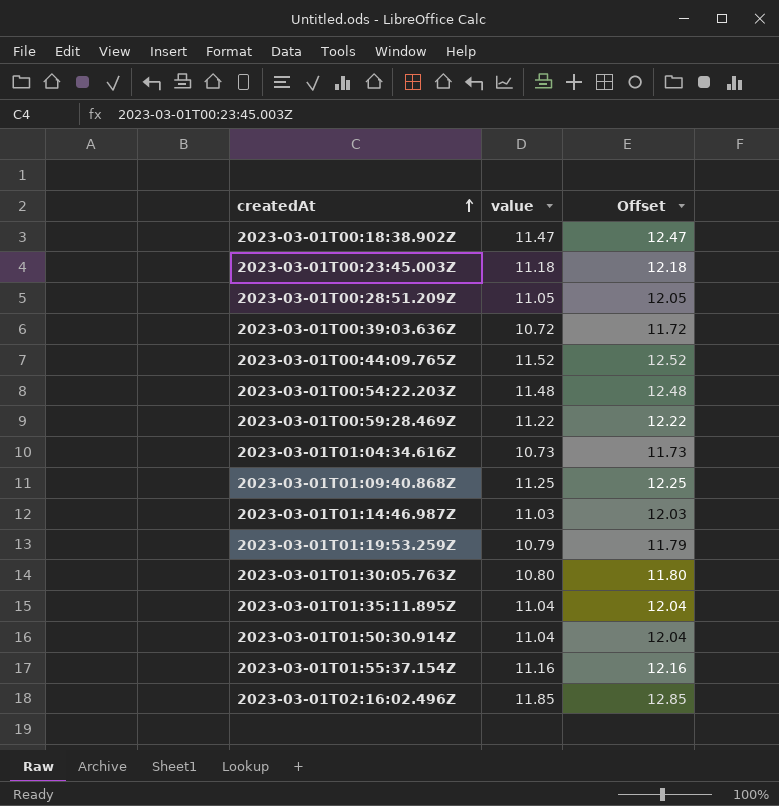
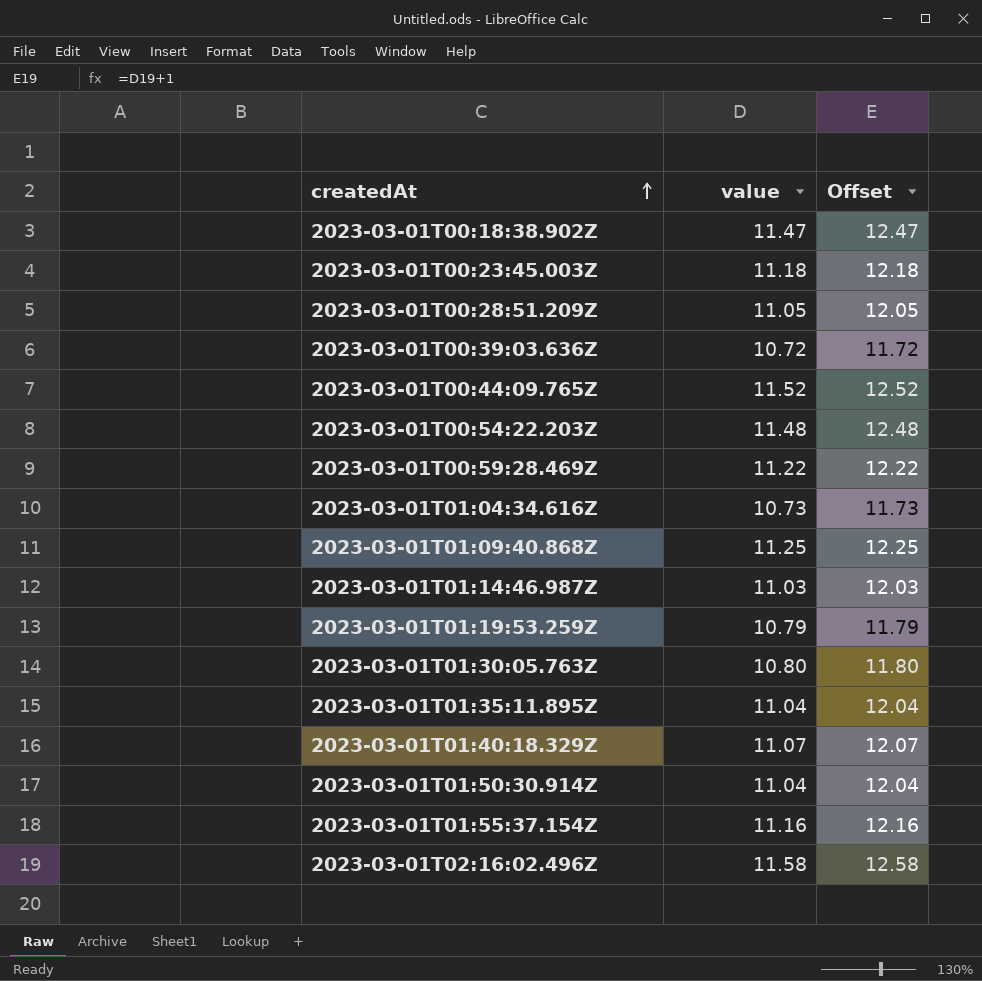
row 2023-03-01T01:40:18.329Z: none -> 11.07 | 12.07
2023-03-01T02:16:02.496Z | value: 11.85 -> 11.58
2023-03-01T02:16:02.496Z | Offset: 12.85 -> 12.58

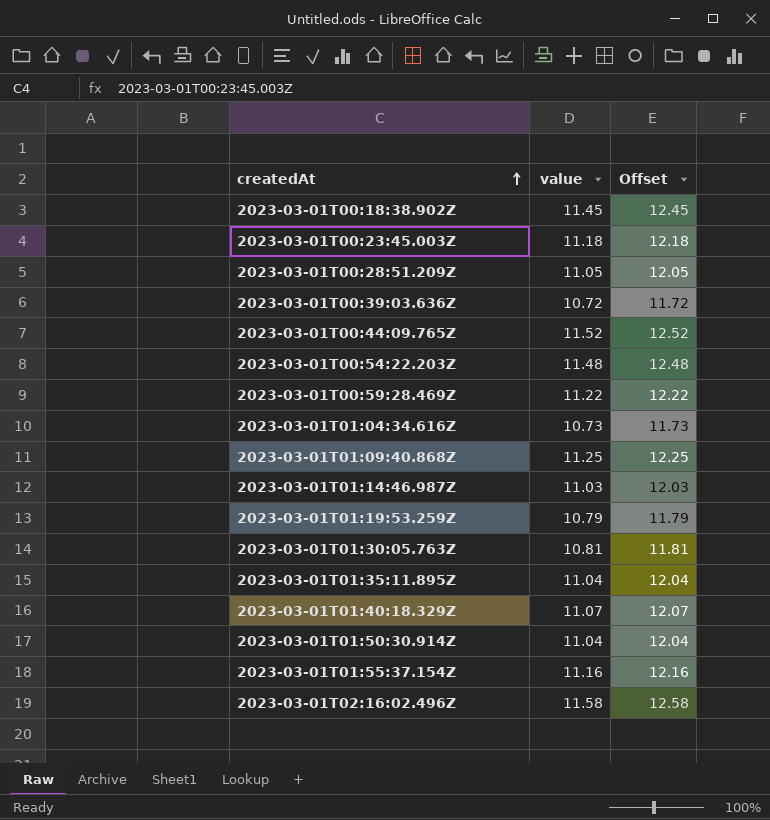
2023-03-01T00:18:38.902Z | value: 11.47 -> 11.45
2023-03-01T00:18:38.902Z | Offset: 12.47 -> 12.45
2023-03-01T01:30:05.763Z | value: 10.80 -> 10.81
2023-03-01T01:30:05.763Z | Offset: 11.80 -> 11.81

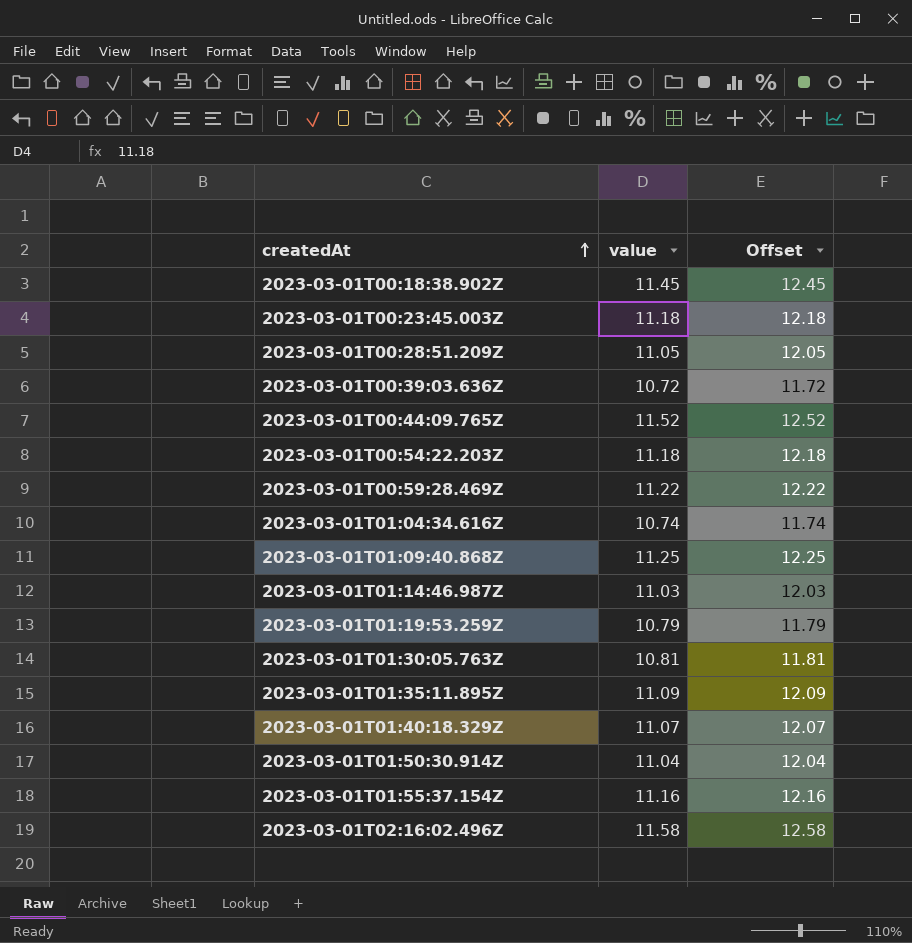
2023-03-01T00:54:22.203Z | value: 11.48 -> 11.18
2023-03-01T00:54:22.203Z | Offset: 12.48 -> 12.18
2023-03-01T01:04:34.616Z | value: 10.73 -> 10.74
2023-03-01T01:04:34.616Z | Offset: 11.73 -> 11.74
2023-03-01T01:35:11.895Z | value: 11.04 -> 11.09
2023-03-01T01:35:11.895Z | Offset: 12.04 -> 12.09

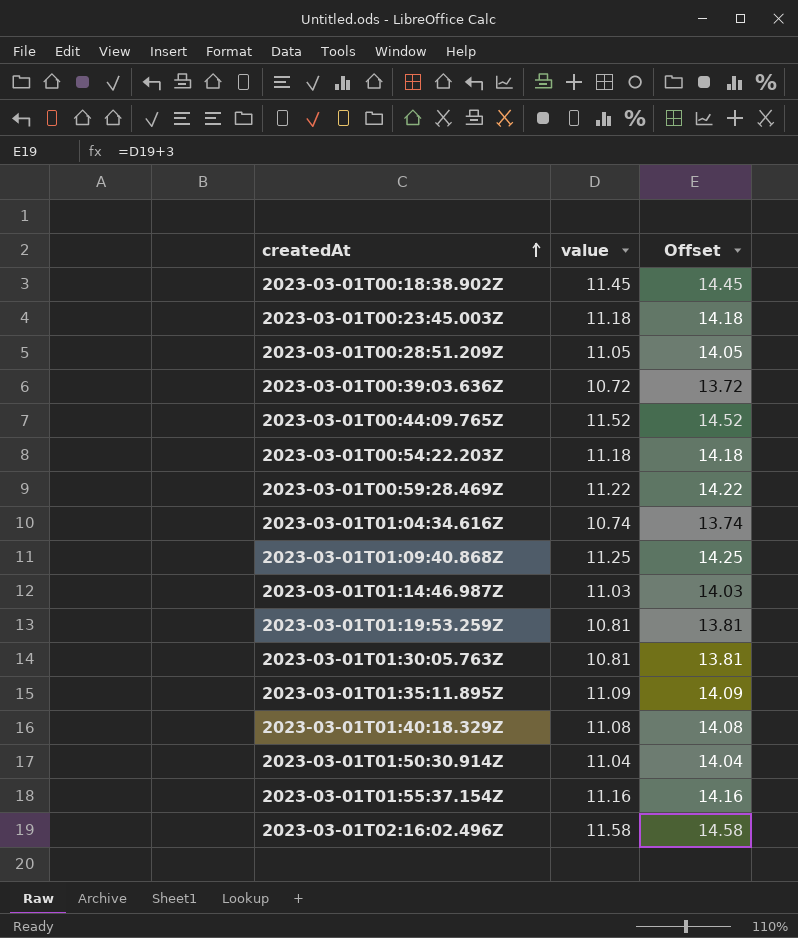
column Offset | formula: [value] + 1 -> [value] + 3
2023-03-01T01:19:53.259Z | value: 10.79 -> 10.81
2023-03-01T01:40:18.329Z | value: 11.07 -> 11.08

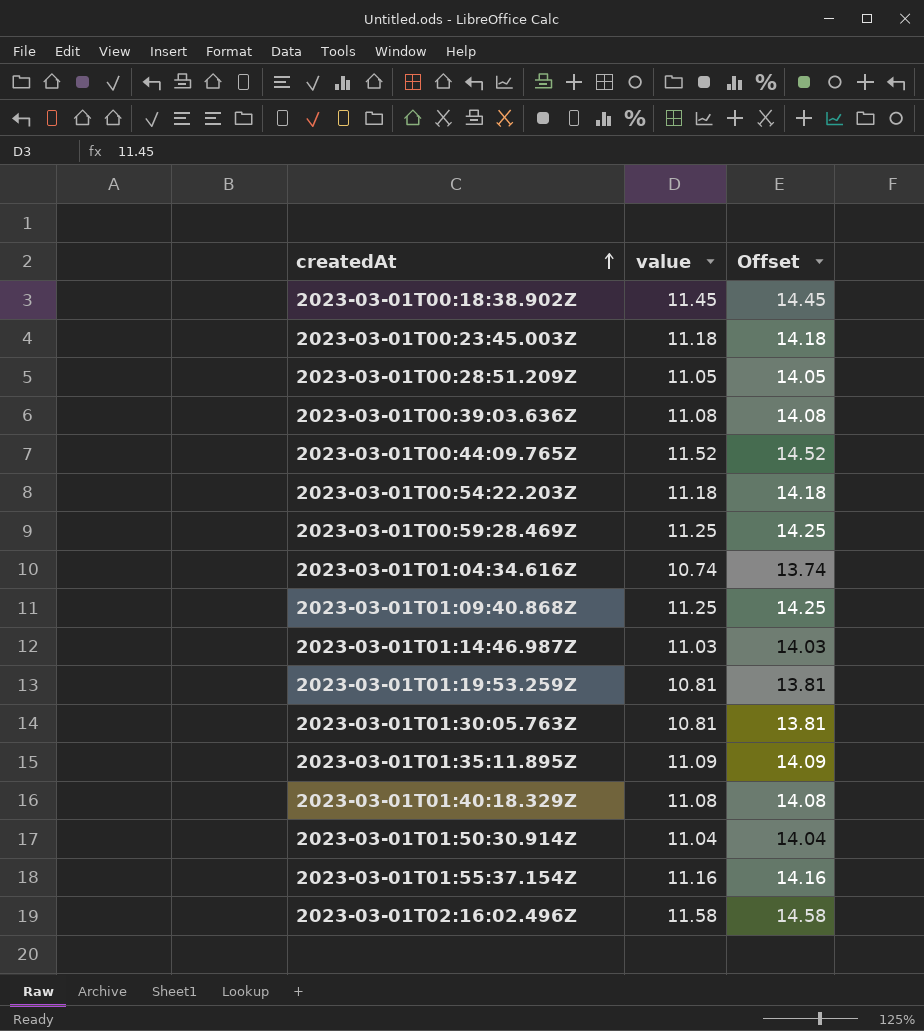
2023-03-01T00:39:03.636Z | value: 10.72 -> 11.08
2023-03-01T00:39:03.636Z | Offset: 13.72 -> 14.08
2023-03-01T00:59:28.469Z | value: 11.22 -> 11.25
2023-03-01T00:59:28.469Z | Offset: 14.22 -> 14.25

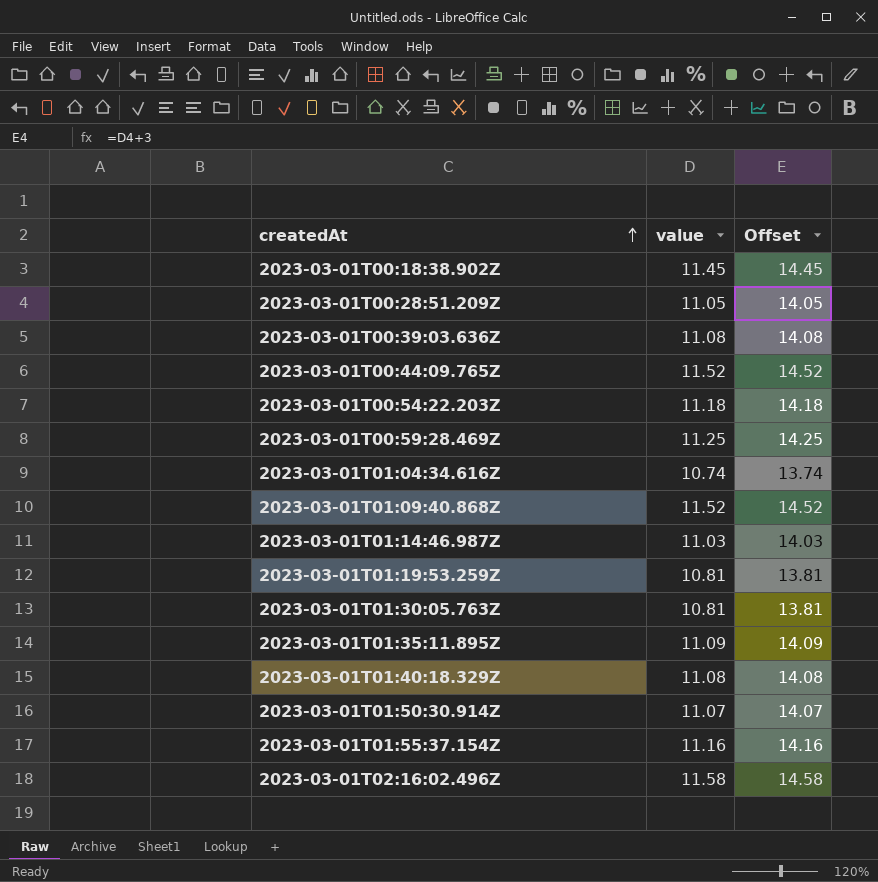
row 2023-03-01T00:23:45.003Z: 11.18 | 14.18 -> none
2023-03-01T01:09:40.868Z | value: 11.25 -> 11.52
2023-03-01T01:09:40.868Z | Offset: 14.25 -> 14.52
2023-03-01T01:50:30.914Z | value: 11.04 -> 11.07
2023-03-01T01:50:30.914Z | Offset: 14.04 -> 14.07

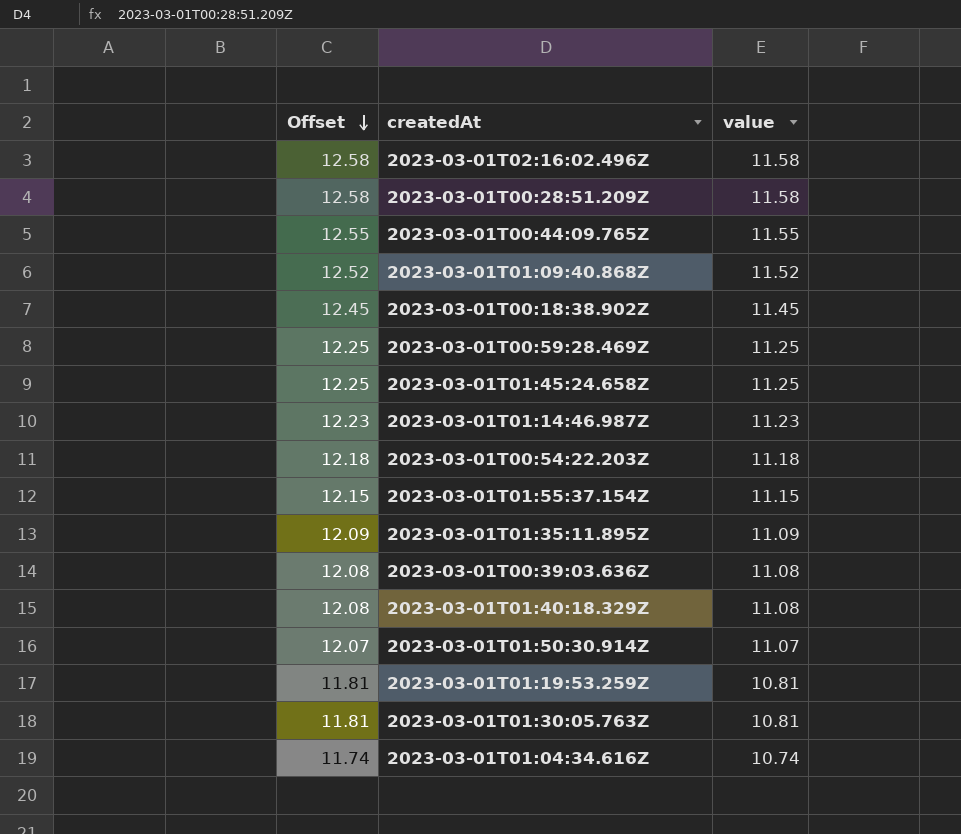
row order: createdAt ascending -> Offset descending
column Offset | formula: [value] + 3 -> [value] + 1
column Offset | position: 3 -> 1
2023-03-01T00:28:51.209Z | value: 11.05 -> 11.58
2023-03-01T00:44:09.765Z | value: 11.52 -> 11.55
row 2023-03-01T01:45:24.658Z: none -> 12.25 | 11.25
2023-03-01T01:14:46.987Z | value: 11.03 -> 11.23
2023-03-01T01:55:37.154Z | value: 11.16 -> 11.15

